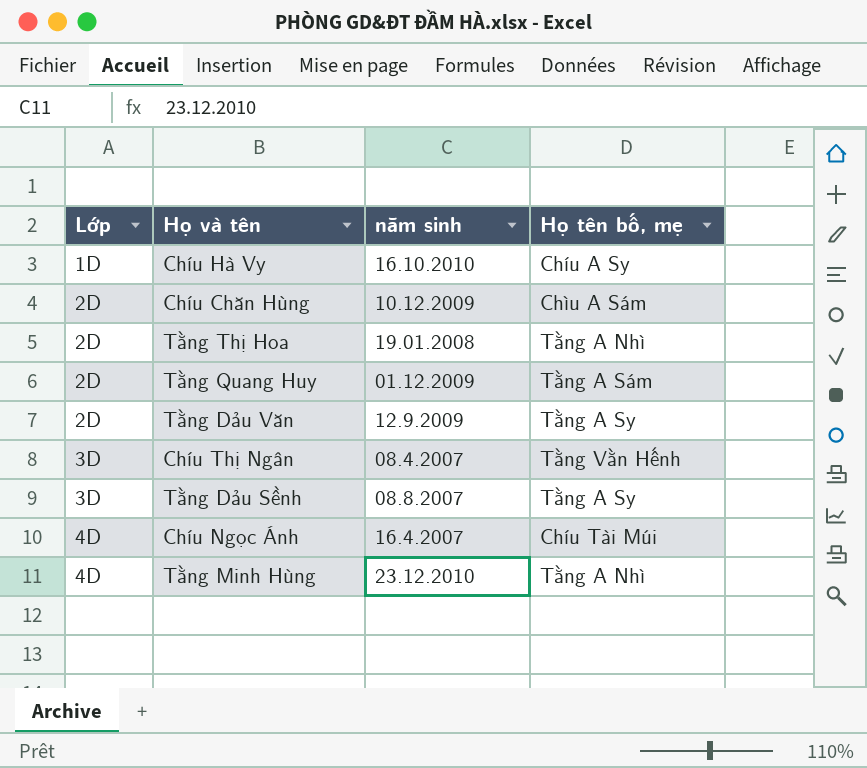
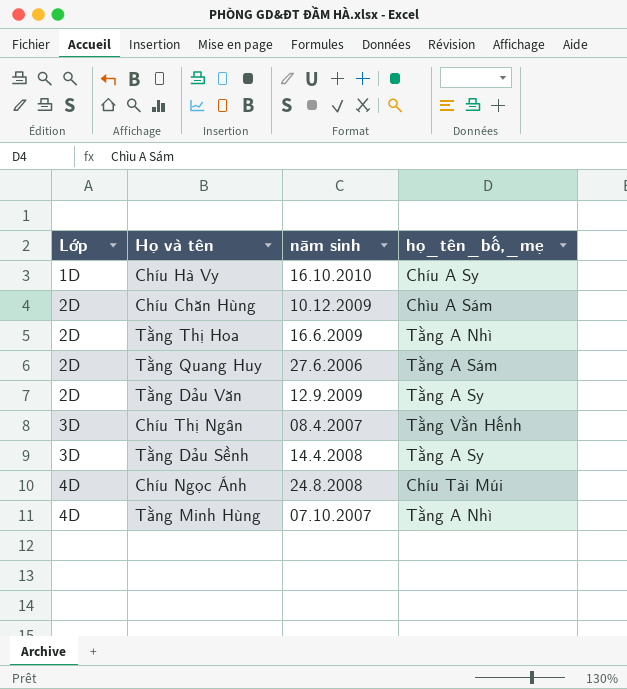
column name: Họ tên bố, mẹ -> họ_tên_bố,_mẹ
Tằng Thị Hoa | năm sinh: 19.01.2008 -> 16.6.2009
Tằng Quang Huy | năm sinh: 01.12.2009 -> 27.6.2006
Tằng Dảu Sềnh | năm sinh: 08.8.2007 -> 14.4.2008
Chíu Ngọc Ánh | năm sinh: 16.4.2007 -> 24.8.2008
Tằng Minh Hùng | năm sinh: 23.12.2010 -> 07.10.2007

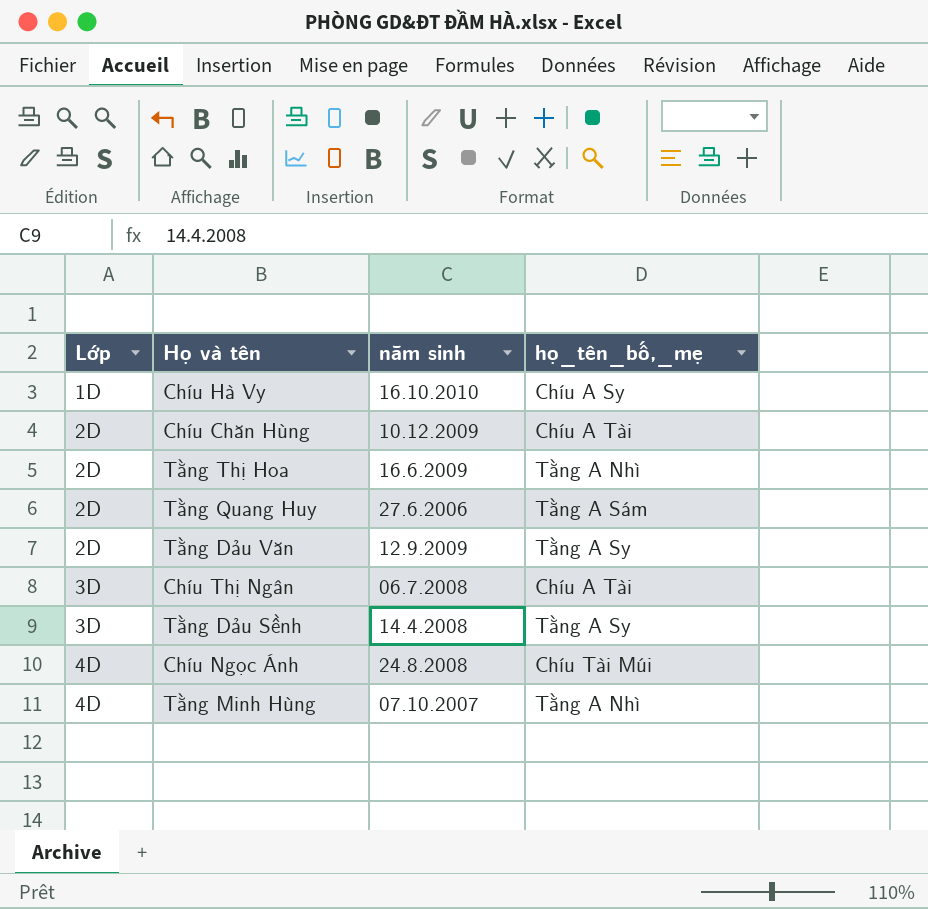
Chíu Chăn Hùng | họ_tên_bố,_mẹ: Chìu A Sám -> Chíu A Tài
Chíu Thị Ngân | năm sinh: 08.4.2007 -> 06.7.2008
Chíu Thị Ngân | họ_tên_bố,_mẹ: Tằng Vằn Hếnh -> Chíu A Tài

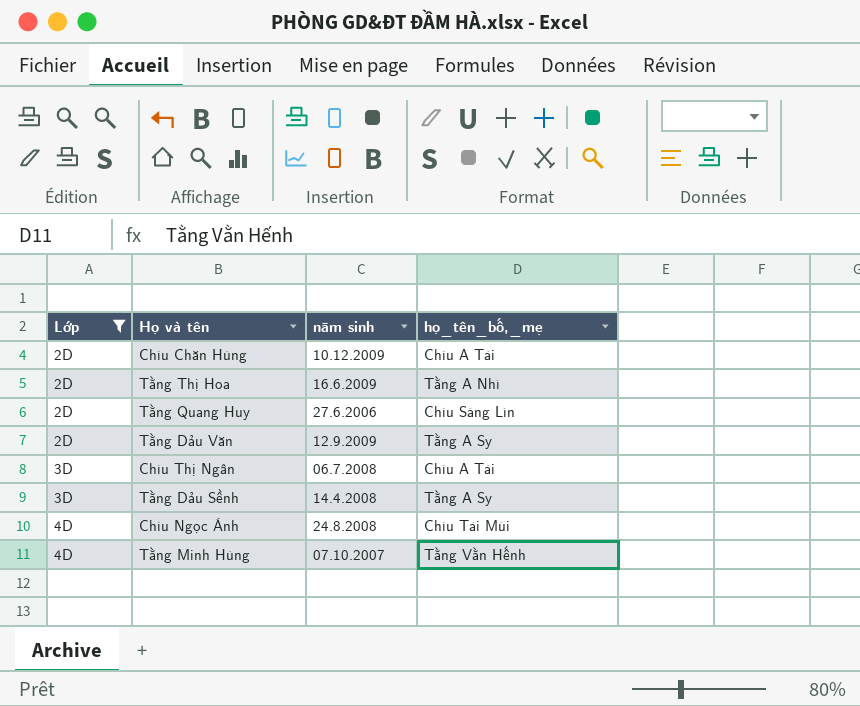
filter: none -> Lớp != 1D
Tằng Quang Huy | họ_tên_bố,_mẹ: Tằng A Sám -> Chíu Sáng Lìn
Tằng Minh Hùng | họ_tên_bố,_mẹ: Tằng A Nhì -> Tằng Vằn Hếnh

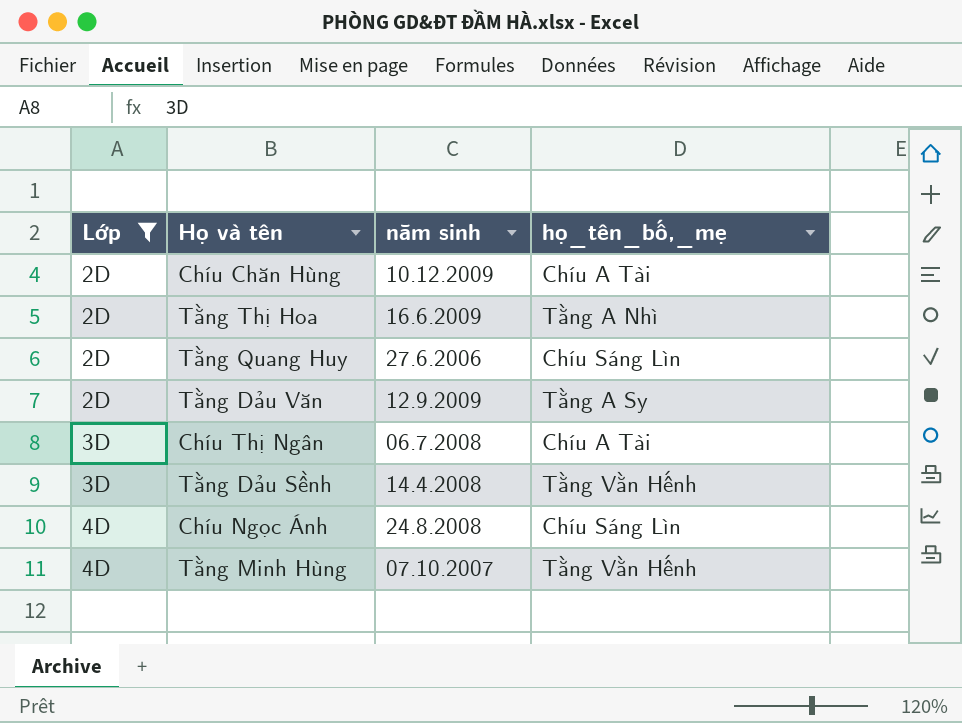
Tằng Dảu Sềnh | họ_tên_bố,_mẹ: Tằng A Sy -> Tằng Vằn Hếnh
Chíu Ngọc Ánh | họ_tên_bố,_mẹ: Chíu Tài Múi -> Chíu Sáng Lìn

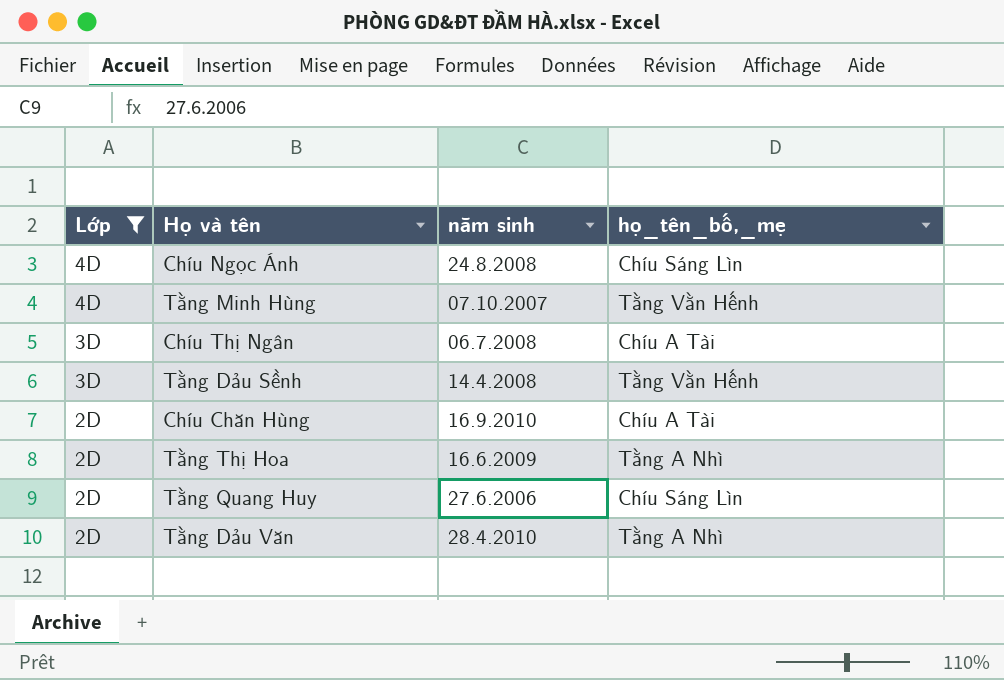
row order: Lớp ascending -> Lớp descending
Chíu Chăn Hùng | năm sinh: 10.12.2009 -> 16.9.2010
Tằng Dảu Văn | năm sinh: 12.9.2009 -> 28.4.2010
Tằng Dảu Văn | họ_tên_bố,_mẹ: Tằng A Sy -> Tằng A Nhì

